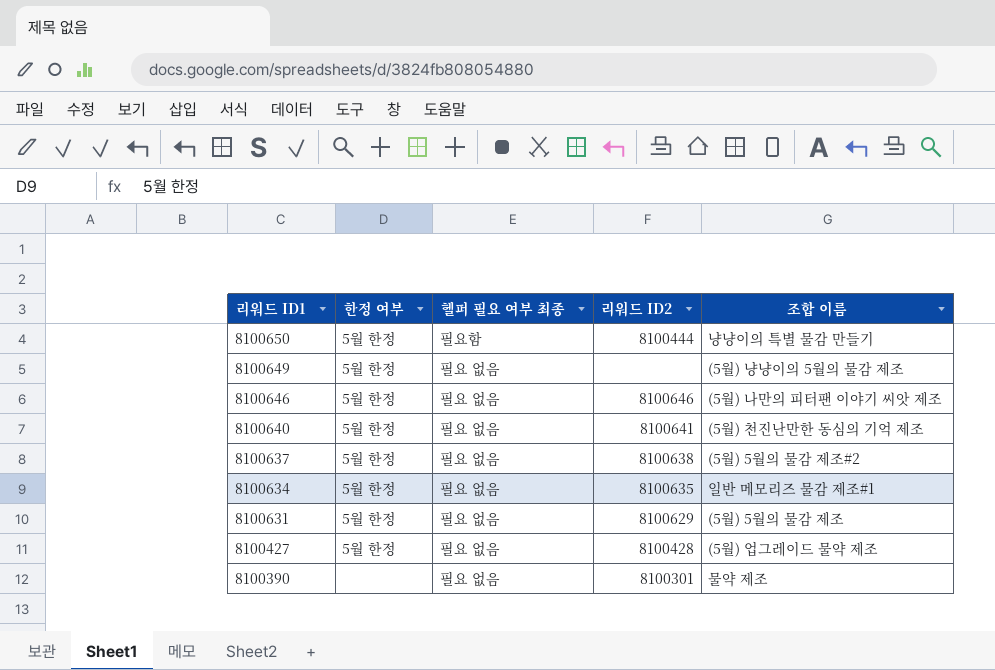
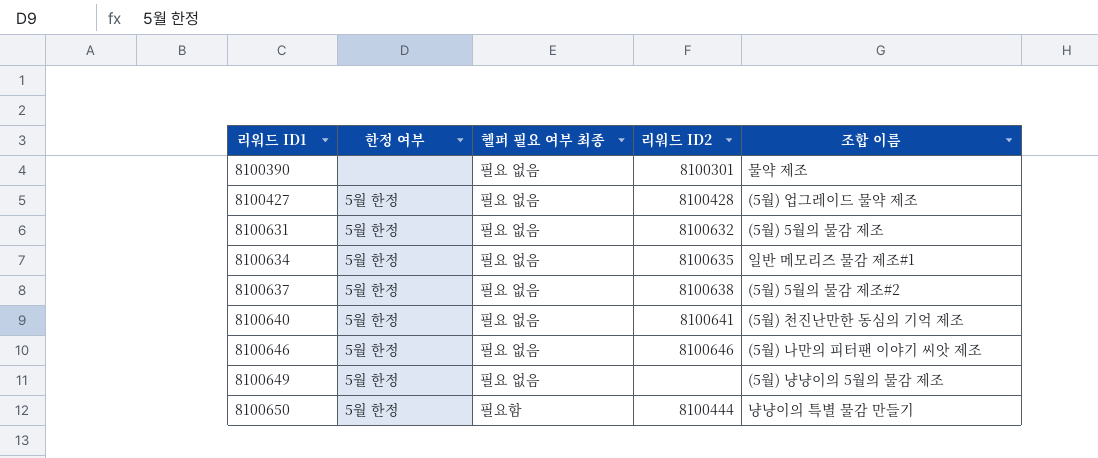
row order: 리워드 ID1 descending -> 리워드 ID1 ascending
8100631 | 리워드 ID2: 8100629 -> 8100632

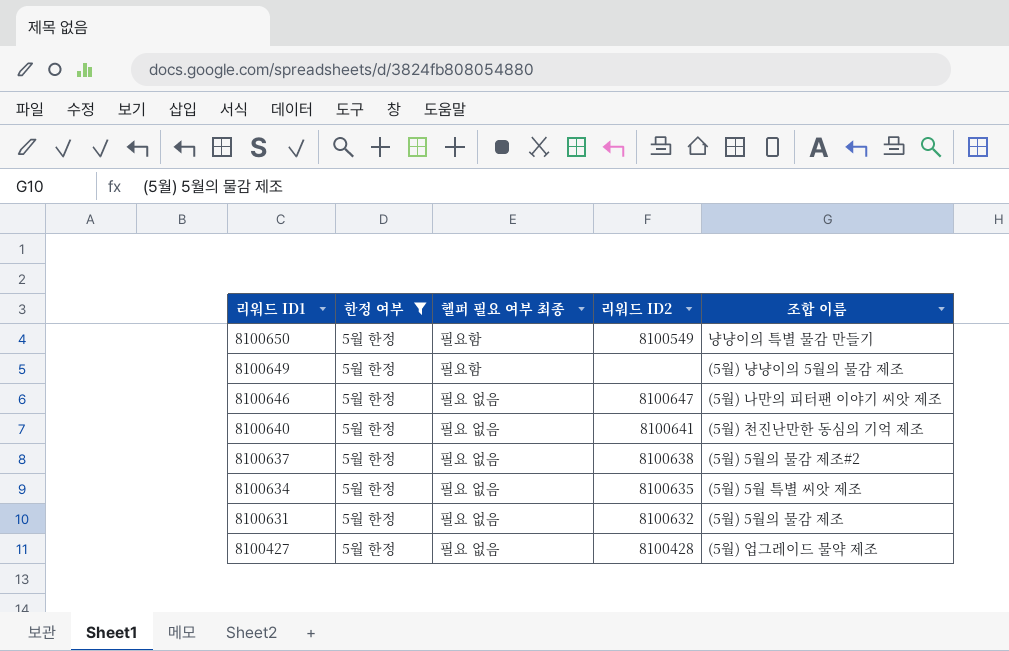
filter: none -> 한정 여부 = 5월 한정
row order: 리워드 ID1 ascending -> 리워드 ID1 descending
8100650 | 리워드 ID2: 8100444 -> 8100549
8100649 | 헬퍼 필요 여부 최종: 필요 없음 -> 필요함
8100646 | 리워드 ID2: 8100646 -> 8100647
8100634 | 조합 이름: 일반 메모리즈 물감 제조#1 -> (5월) 5월 특별 씨앗 제조

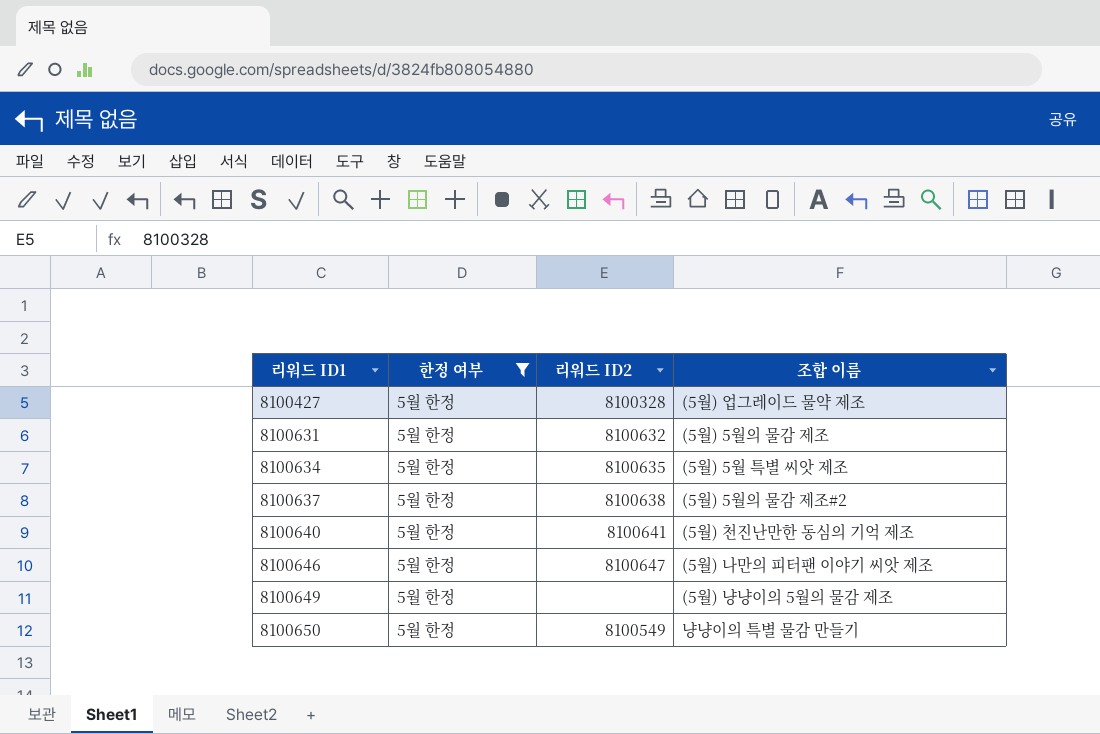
row order: 리워드 ID1 descending -> 리워드 ID1 ascending
column 헬퍼 필요 여부 최종 | position: 3 -> none
8100427 | 리워드 ID2: 8100428 -> 8100328

